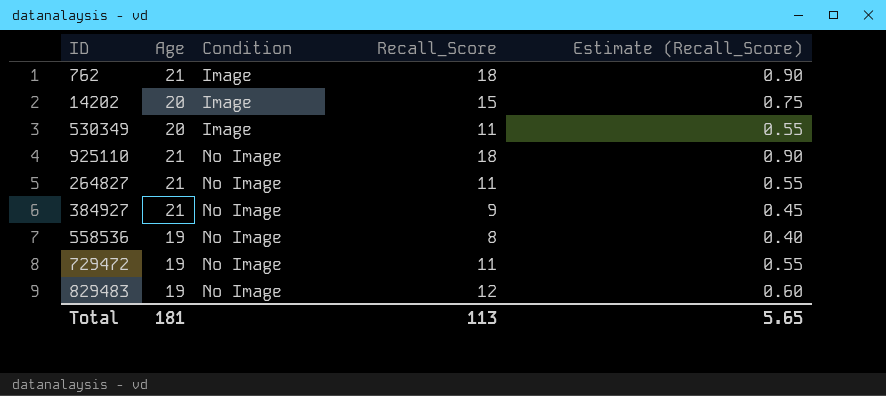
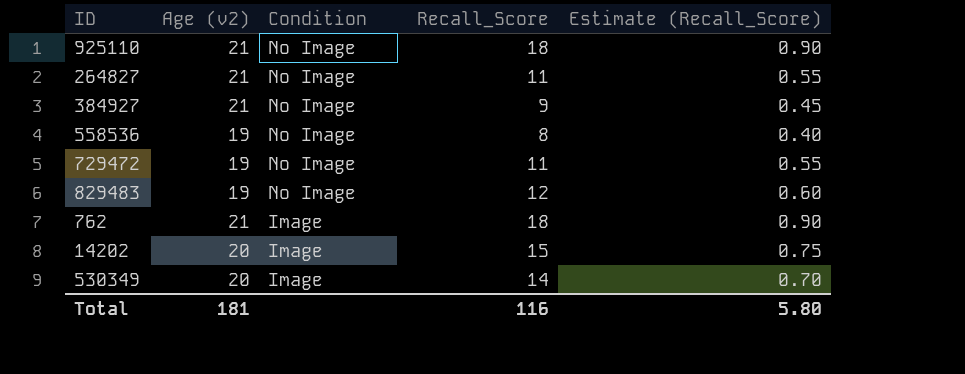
row order: Condition ascending -> Condition descending
column name: Age -> Age (v2)
530349 | Recall_Score: 11 -> 14
530349 | Estimate (Recall_Score): 0.55 -> 0.70
Total | Recall_Score: 113 -> 116
Total | Estimate (Recall_Score): 5.65 -> 5.80

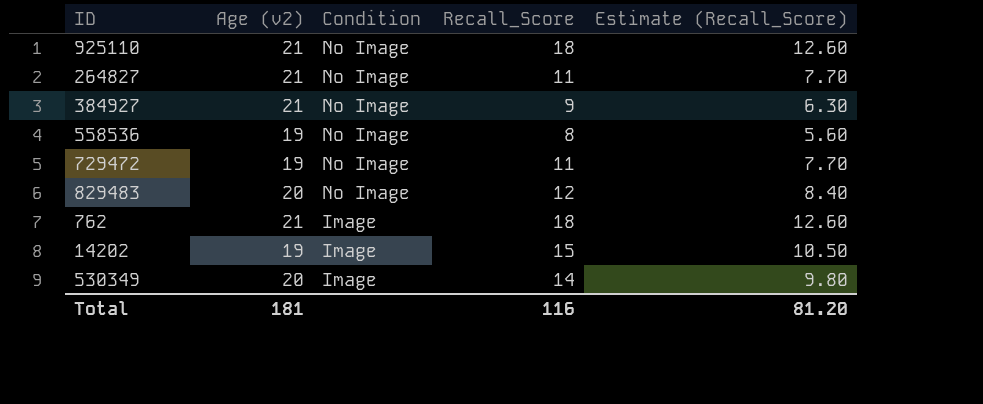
column Estimate (Recall_Score) | formula: [Recall_Score] * 0.05 -> [Recall_Score] * 0.7
829483 | Age (v2): 19 -> 20
14202 | Age (v2): 20 -> 19
Total | Estimate (Recall_Score): 5.80 -> 81.20

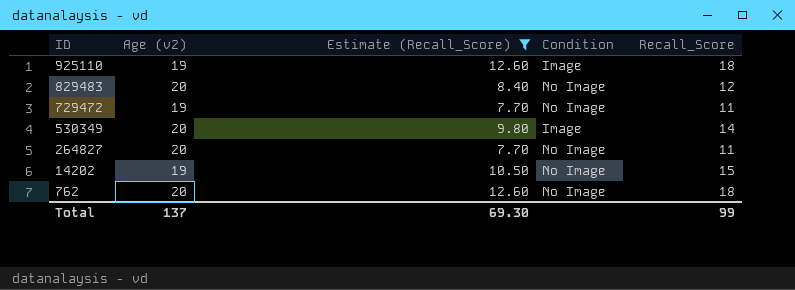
filter: none -> Estimate (Recall_Score) >= 7.70
row order: Condition descending -> ID descending
column Estimate (Recall_Score) | position: 5 -> 3
925110 | Age (v2): 21 -> 19
925110 | Condition: No Image -> Image
264827 | Age (v2): 21 -> 20
14202 | Condition: Image -> No Image
762 | Age (v2): 21 -> 20
762 | Condition: Image -> No Image
Total | Age (v2): 181 -> 137
Total | Estimate (Recall_Score): 81.20 -> 69.30
Total | Recall_Score: 116 -> 99

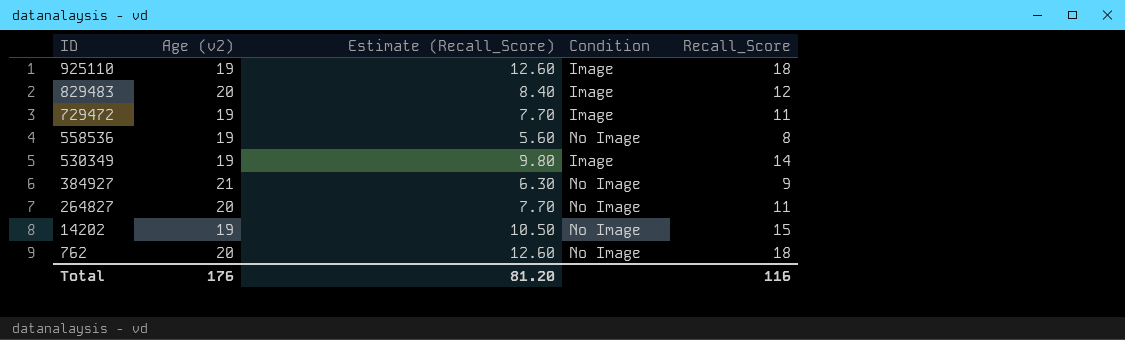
filter: Estimate (Recall_Score) >= 7.70 -> none
829483 | Condition: No Image -> Image
729472 | Condition: No Image -> Image
530349 | Age (v2): 20 -> 19
Total | Age (v2): 137 -> 176
Total | Estimate (Recall_Score): 69.30 -> 81.20
Total | Recall_Score: 99 -> 116

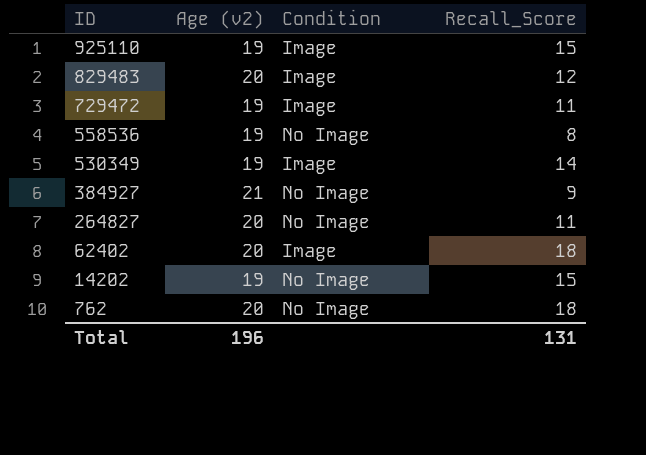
column Estimate (Recall_Score) | formula: [Recall_Score] * 0.7 -> none
925110 | Recall_Score: 18 -> 15
row 62402: none -> 20 | Image | 18
Total | Age (v2): 176 -> 196
Total | Recall_Score: 116 -> 131

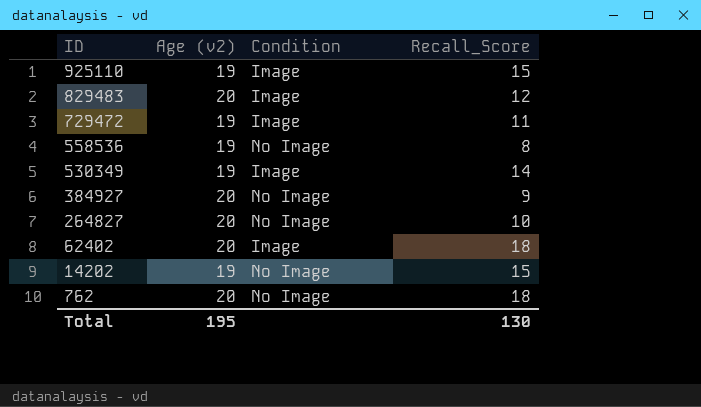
384927 | Age (v2): 21 -> 20
264827 | Recall_Score: 11 -> 10
Total | Age (v2): 196 -> 195
Total | Recall_Score: 131 -> 130

